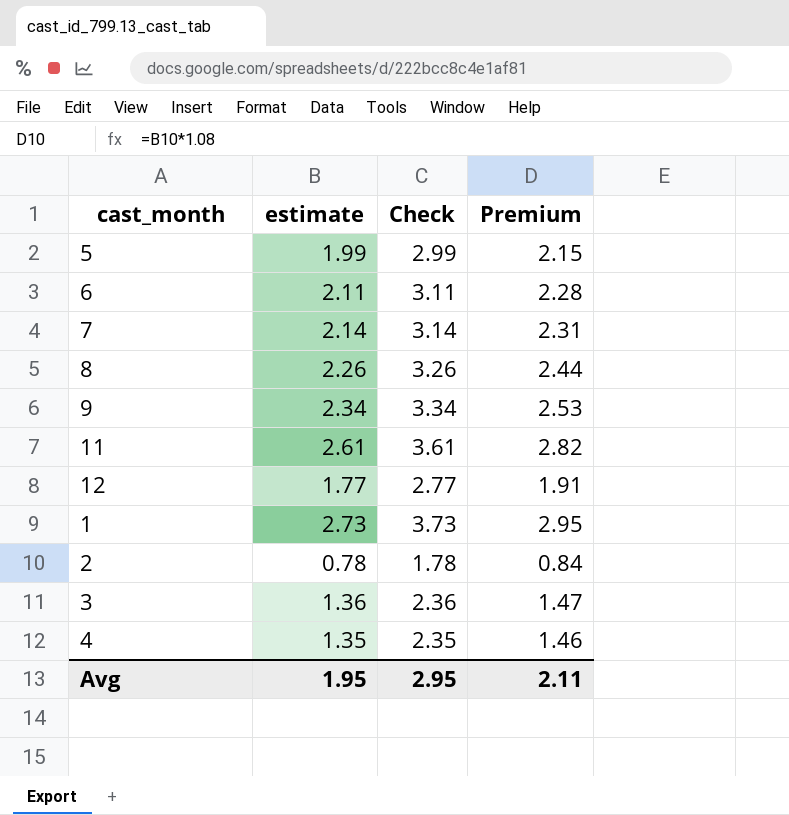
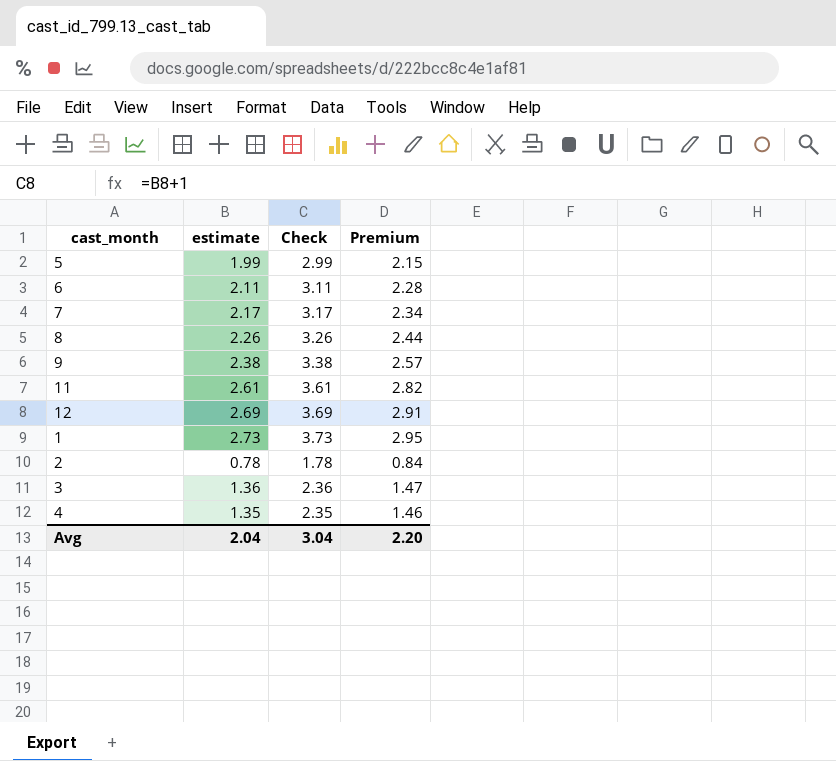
7 | estimate: 2.14 -> 2.17
7 | Check: 3.14 -> 3.17
7 | Premium: 2.31 -> 2.34
9 | estimate: 2.34 -> 2.38
9 | Check: 3.34 -> 3.38
9 | Premium: 2.53 -> 2.57
12 | estimate: 1.77 -> 2.69
12 | Check: 2.77 -> 3.69
12 | Premium: 1.91 -> 2.91
Avg | estimate: 1.95 -> 2.04
Avg | Check: 2.95 -> 3.04
Avg | Premium: 2.11 -> 2.20

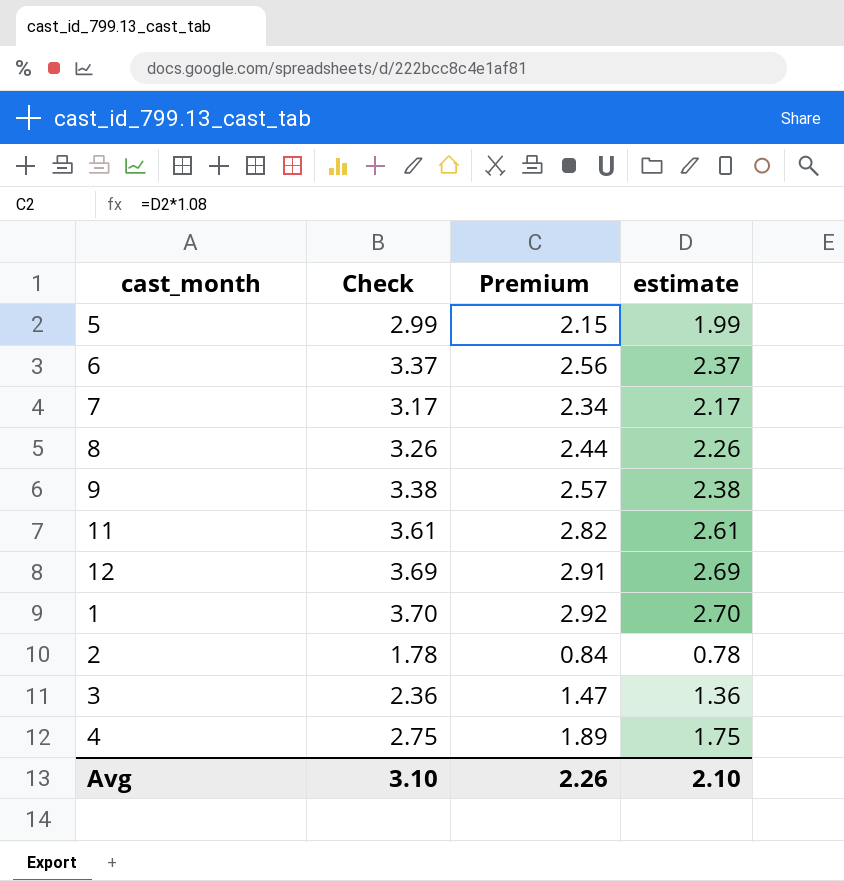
column estimate | position: 2 -> 4
6 | Check: 3.11 -> 3.37
6 | Premium: 2.28 -> 2.56
6 | estimate: 2.11 -> 2.37
1 | Check: 3.73 -> 3.70
1 | Premium: 2.95 -> 2.92
1 | estimate: 2.73 -> 2.70
4 | Check: 2.35 -> 2.75
4 | Premium: 1.46 -> 1.89
4 | estimate: 1.35 -> 1.75
Avg | Check: 3.04 -> 3.10
Avg | Premium: 2.20 -> 2.26
Avg | estimate: 2.04 -> 2.10

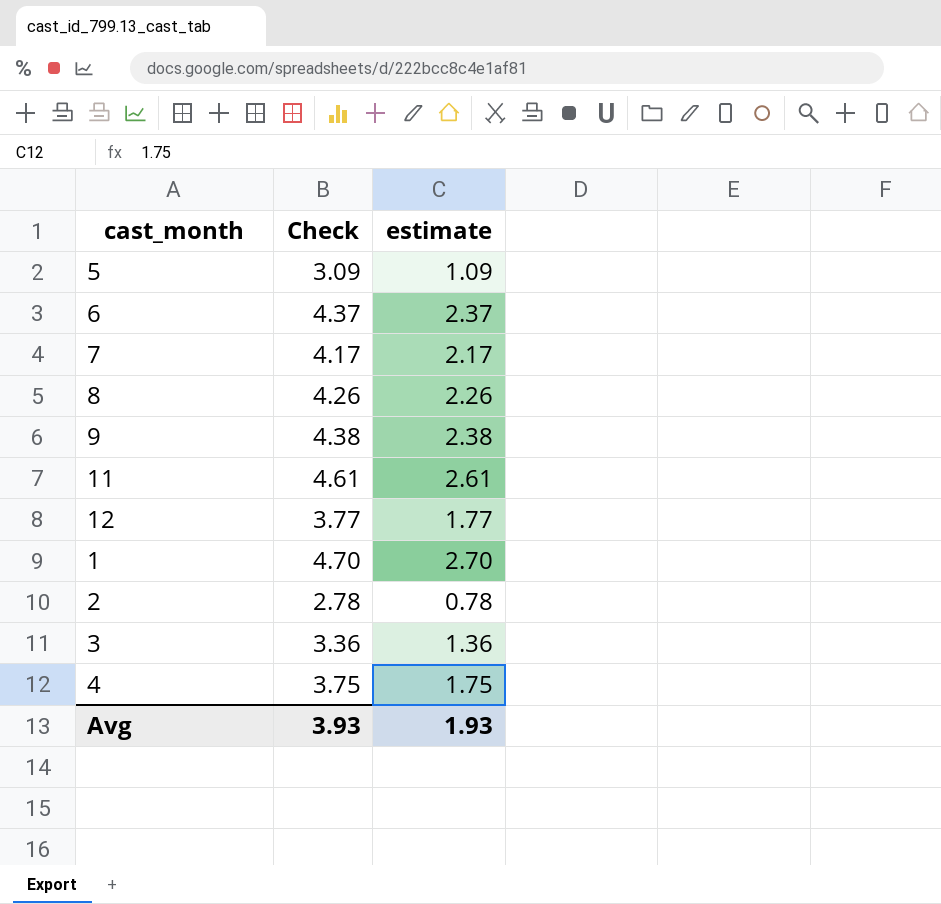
column Premium | formula: [estimate] * 1.08 -> none
column Check | formula: [estimate] + 1 -> [estimate] + 2
5 | estimate: 1.99 -> 1.09
12 | estimate: 2.69 -> 1.77
Avg | Check: 3.10 -> 3.93
Avg | estimate: 2.10 -> 1.93

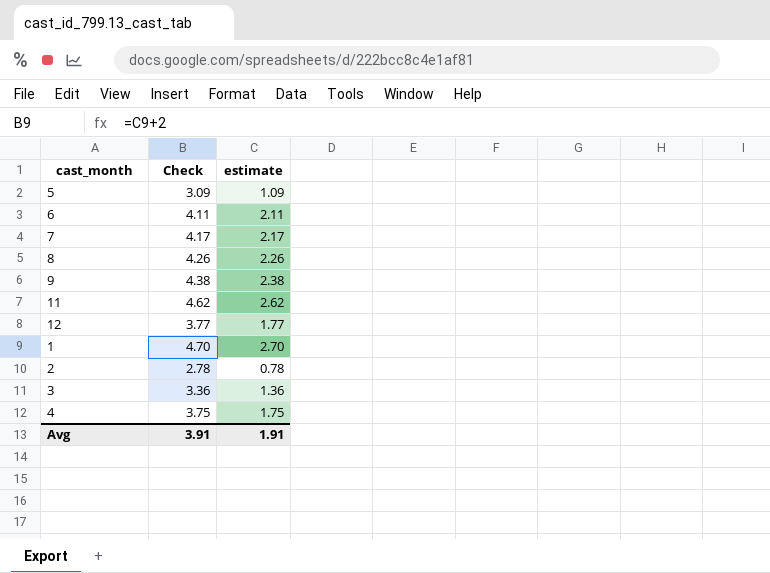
6 | Check: 4.37 -> 4.11
6 | estimate: 2.37 -> 2.11
11 | Check: 4.61 -> 4.62
11 | estimate: 2.61 -> 2.62
Avg | Check: 3.93 -> 3.91
Avg | estimate: 1.93 -> 1.91

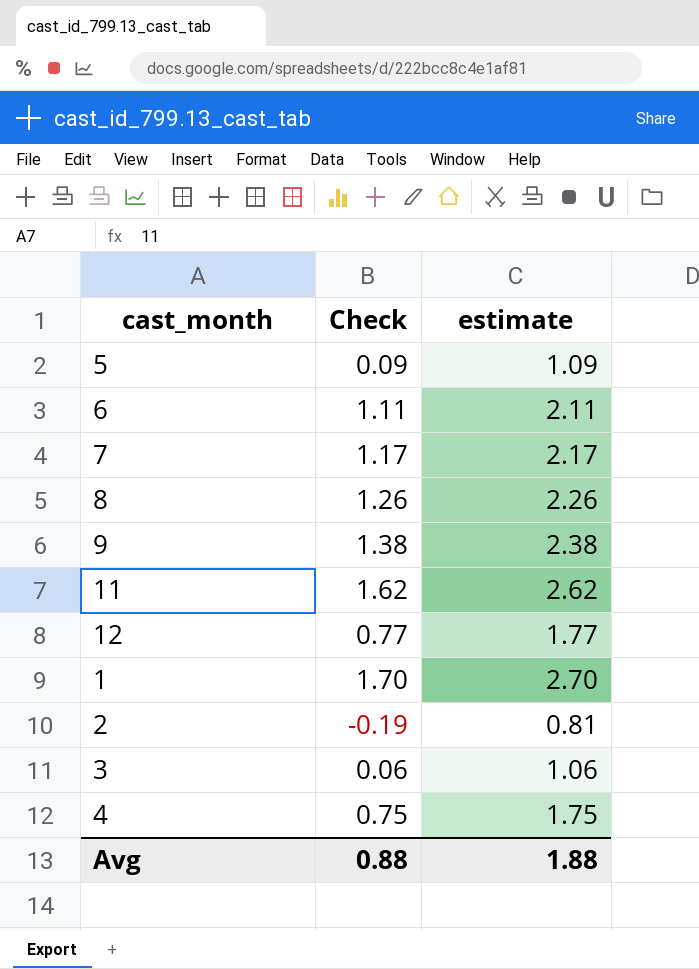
column Check | formula: [estimate] + 2 -> [estimate] - 1
2 | estimate: 0.78 -> 0.81
3 | estimate: 1.36 -> 1.06
Avg | Check: 3.91 -> 0.88
Avg | estimate: 1.91 -> 1.88

